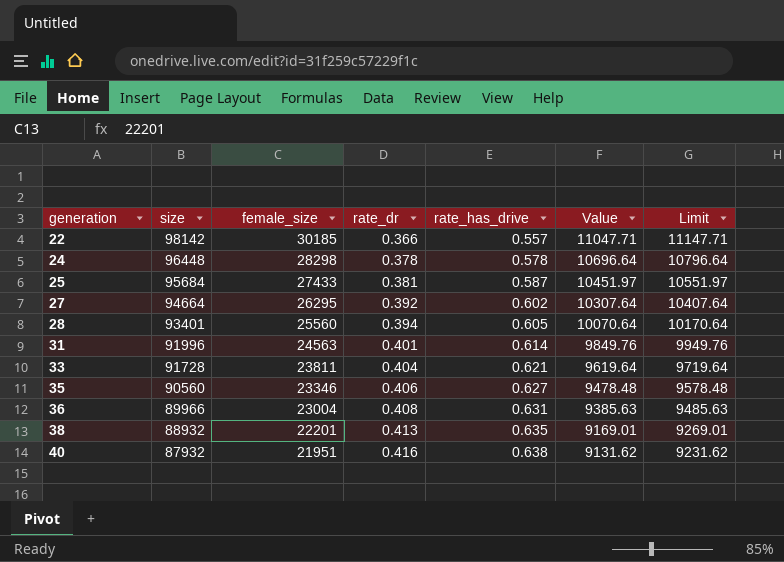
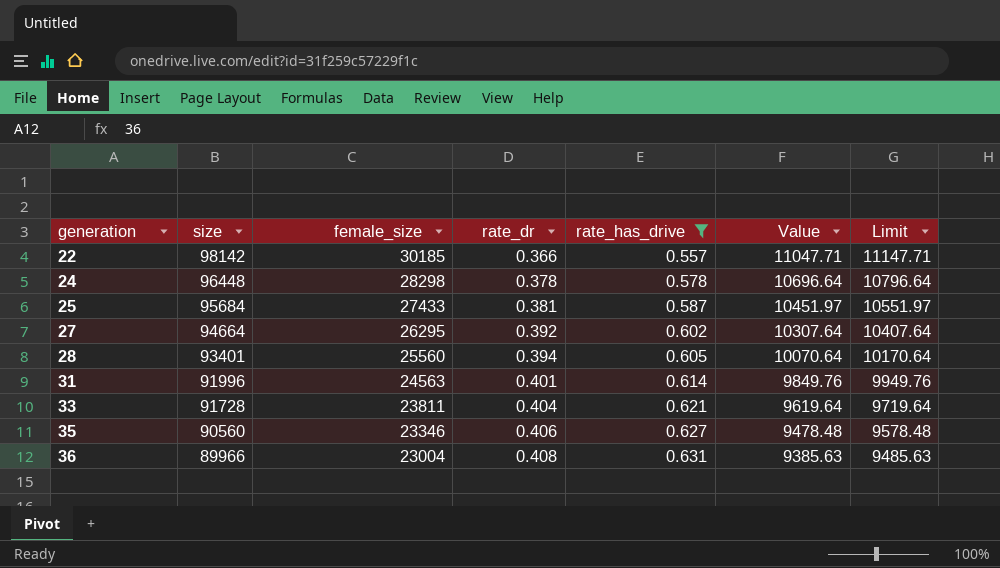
filter: none -> rate_has_drive <= 0.631

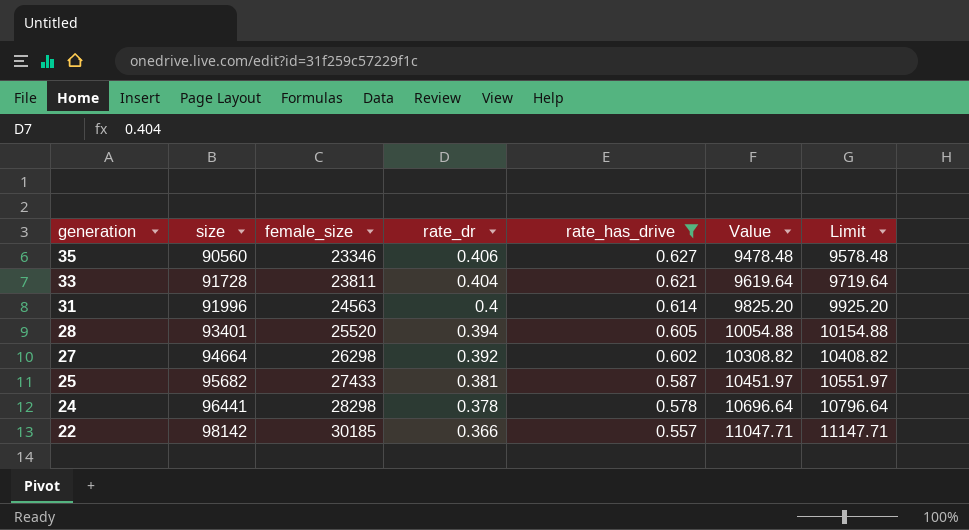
row order: generation ascending -> generation descending
row 36: 89966 | 23004 | 0.408 | 0.631 | 9385.63 | 9485.63 -> none
31 | rate_dr: 0.401 -> 0.4
31 | Value: 9849.76 -> 9825.20
31 | Limit: 9949.76 -> 9925.20
28 | female_size: 25560 -> 25520
28 | Value: 10070.64 -> 10054.88
28 | Limit: 10170.64 -> 10154.88
27 | female_size: 26295 -> 26298
27 | Value: 10307.64 -> 10308.82
27 | Limit: 10407.64 -> 10408.82
25 | size: 95684 -> 95682
24 | size: 96448 -> 96441

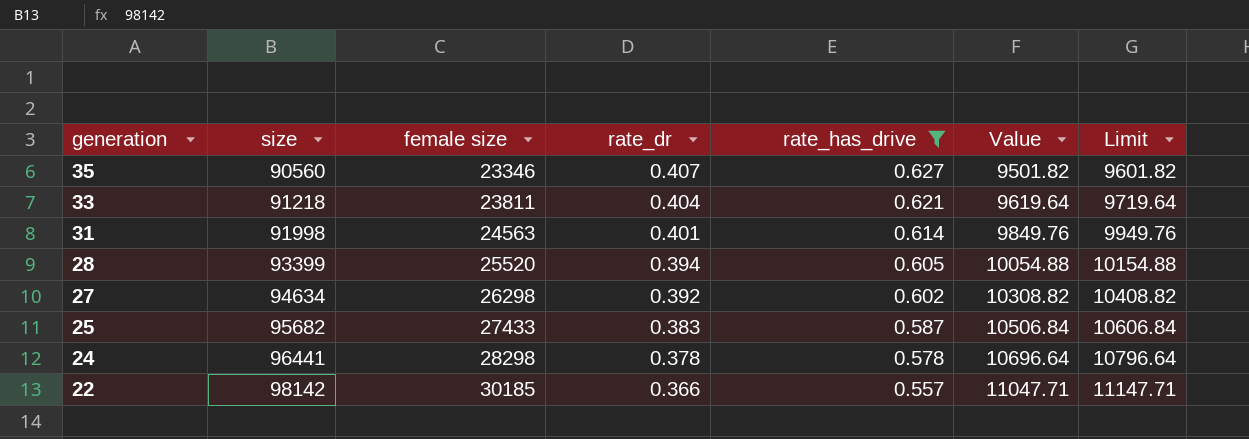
column name: female_size -> female size
35 | rate_dr: 0.406 -> 0.407
35 | Value: 9478.48 -> 9501.82
35 | Limit: 9578.48 -> 9601.82
33 | size: 91728 -> 91218
31 | size: 91996 -> 91998
31 | rate_dr: 0.4 -> 0.401
31 | Value: 9825.20 -> 9849.76
31 | Limit: 9925.20 -> 9949.76
28 | size: 93401 -> 93399
27 | size: 94664 -> 94634
25 | rate_dr: 0.381 -> 0.383
25 | Value: 10451.97 -> 10506.84
25 | Limit: 10551.97 -> 10606.84

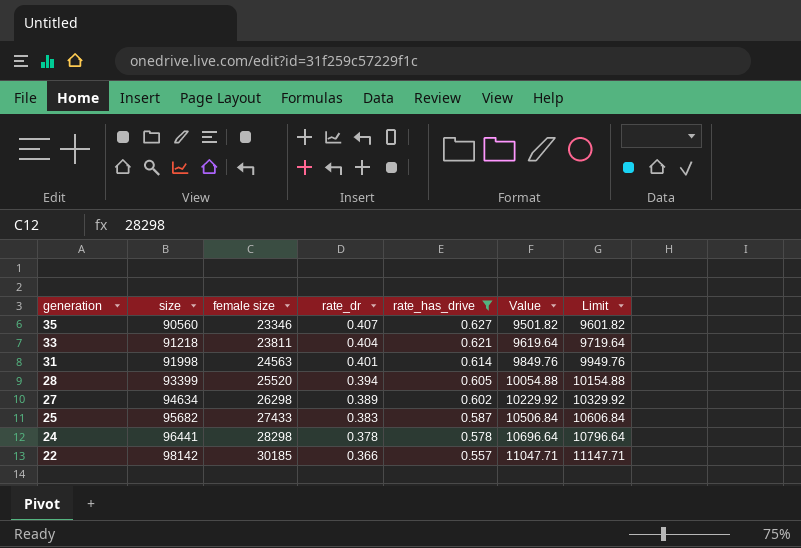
27 | rate_dr: 0.392 -> 0.389
27 | Value: 10308.82 -> 10229.92
27 | Limit: 10408.82 -> 10329.92

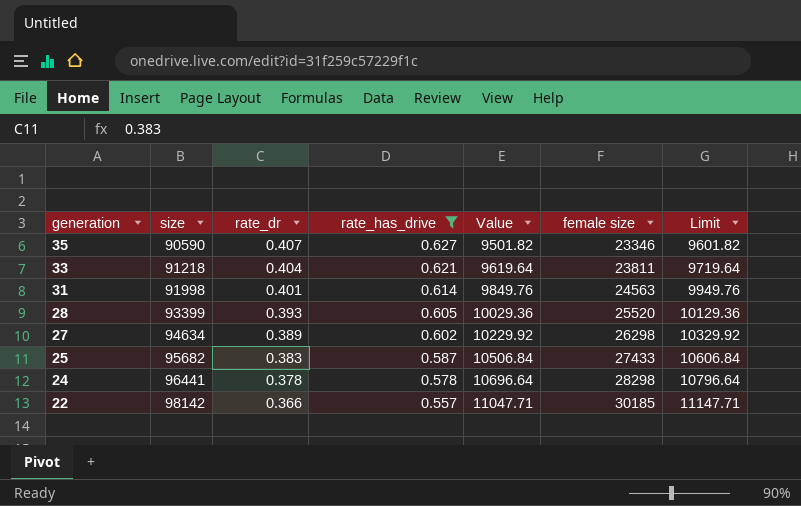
column female size | position: 3 -> 6
35 | size: 90560 -> 90590
28 | rate_dr: 0.394 -> 0.393
28 | Value: 10054.88 -> 10029.36
28 | Limit: 10154.88 -> 10129.36

